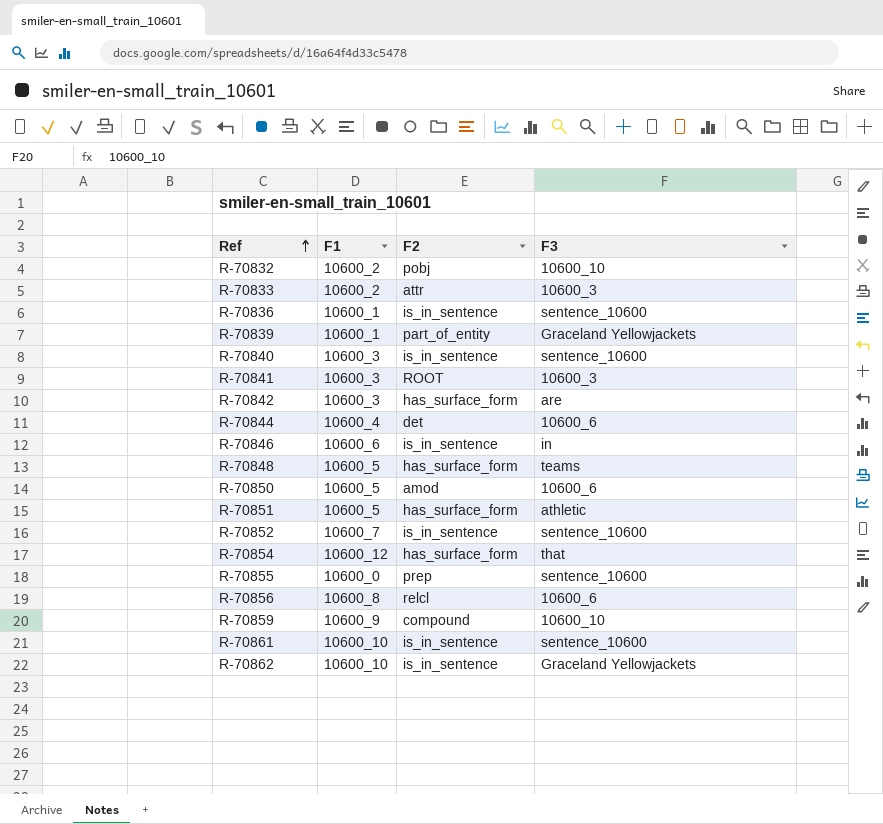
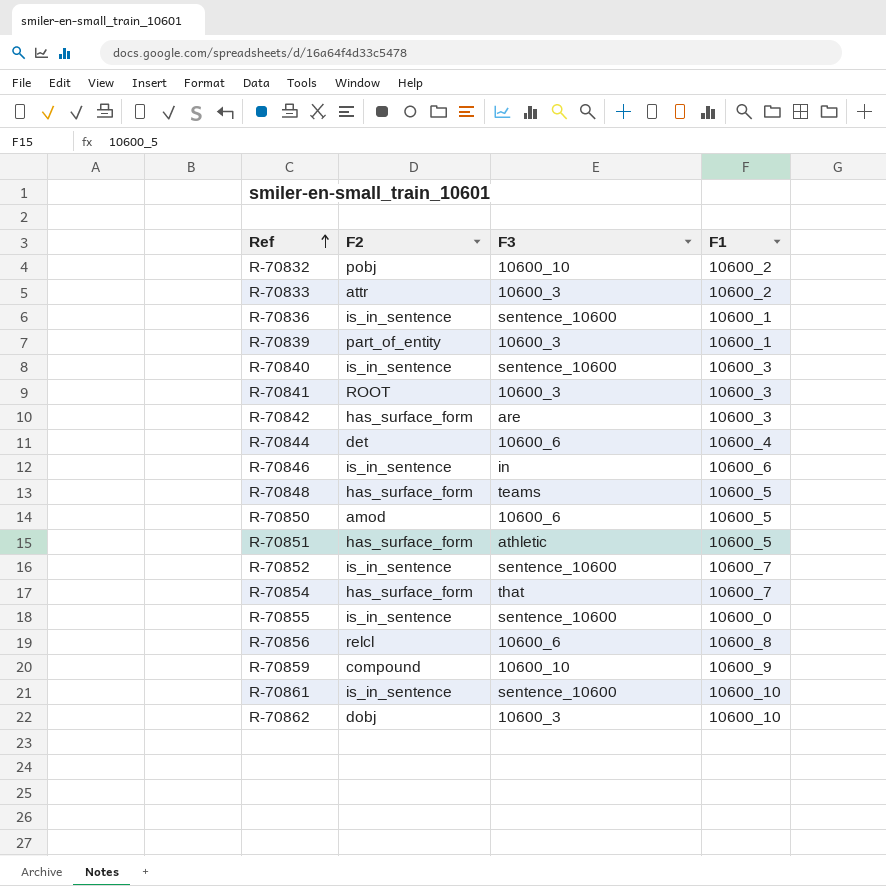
column F1 | position: 2 -> 4
R-70839 | F3: Graceland Yellowjackets -> 10600_3
R-70854 | F1: 10600_12 -> 10600_7
R-70855 | F2: prep -> is_in_sentence
R-70862 | F2: is_in_sentence -> dobj
R-70862 | F3: Graceland Yellowjackets -> 10600_3

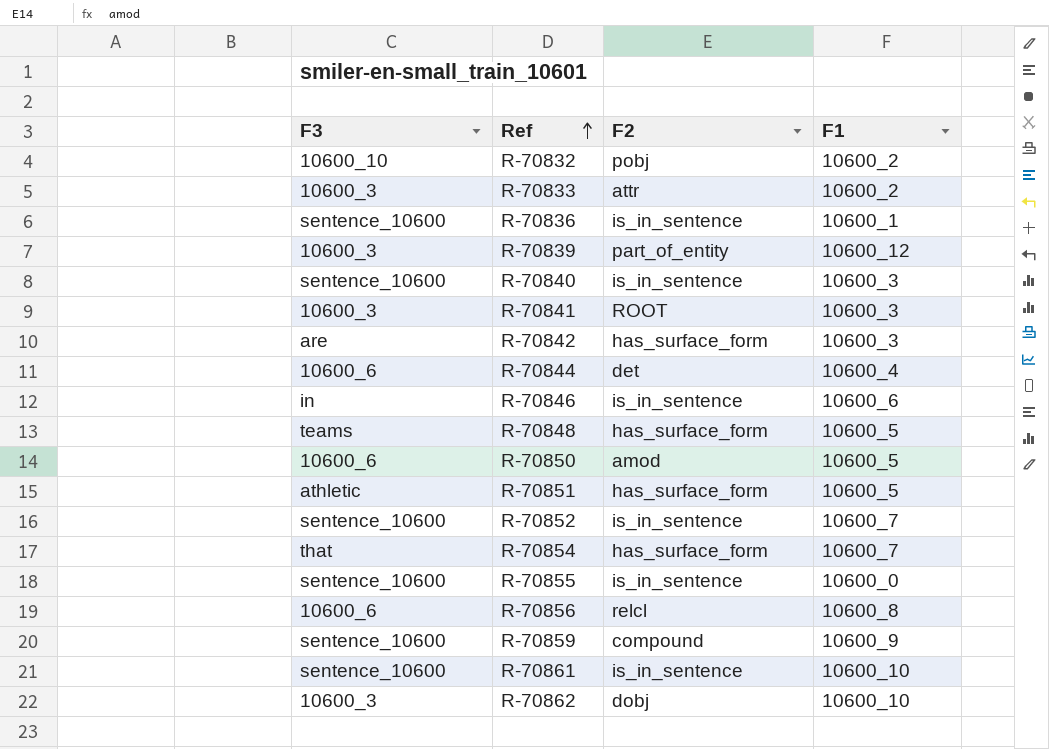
column F3 | position: 3 -> 1
R-70839 | F1: 10600_1 -> 10600_12
R-70859 | F3: 10600_10 -> sentence_10600

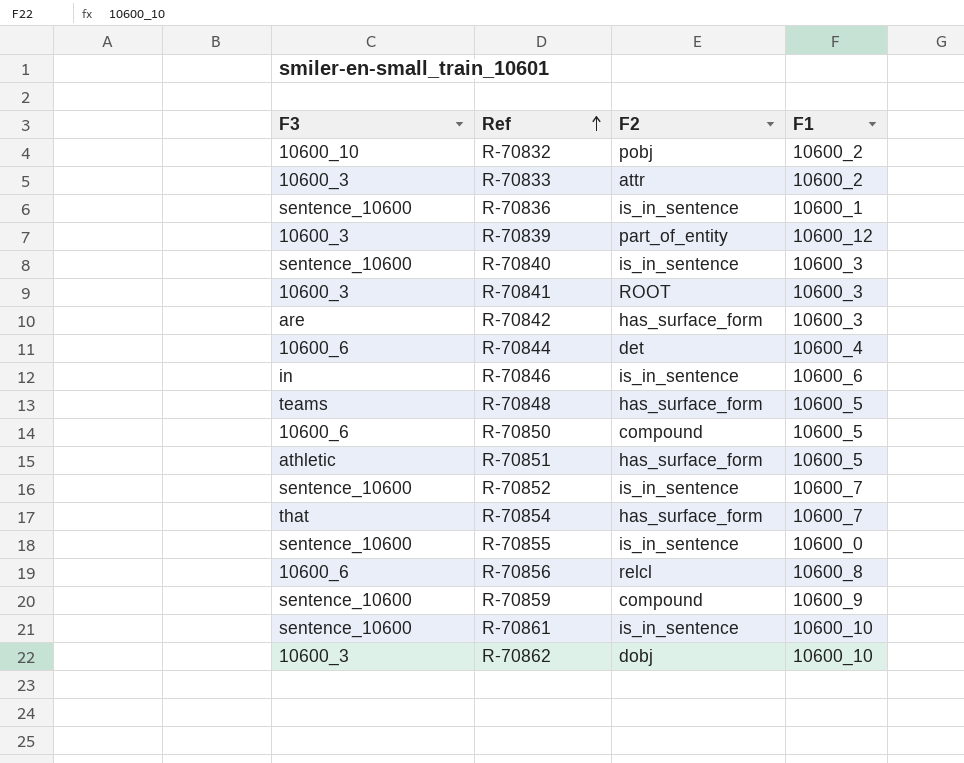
R-70850 | F2: amod -> compound

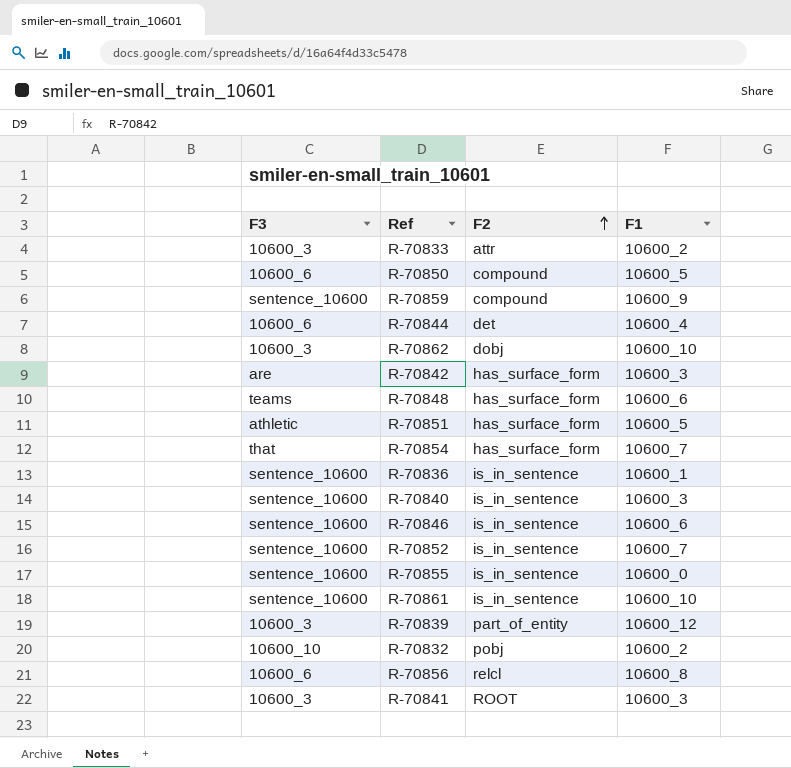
row order: Ref ascending -> F2 ascending
R-70848 | F1: 10600_5 -> 10600_6
R-70846 | F3: in -> sentence_10600

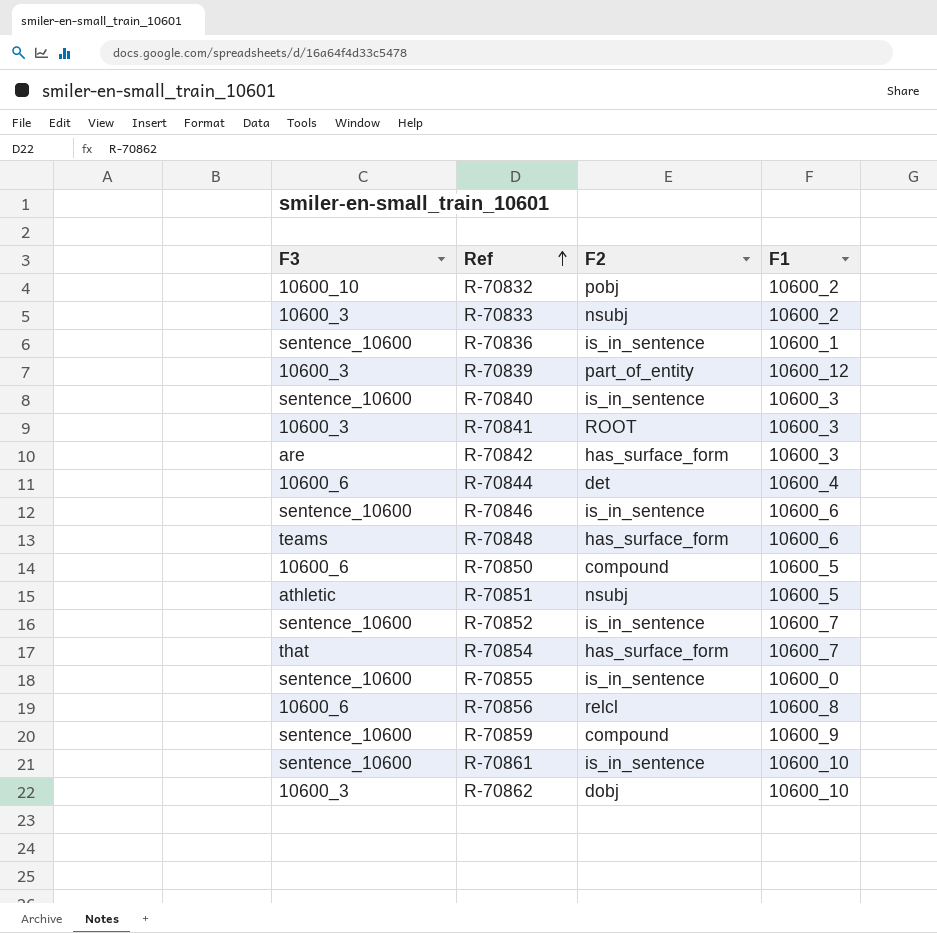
row order: F2 ascending -> Ref ascending
R-70833 | F2: attr -> nsubj
R-70851 | F2: has_surface_form -> nsubj

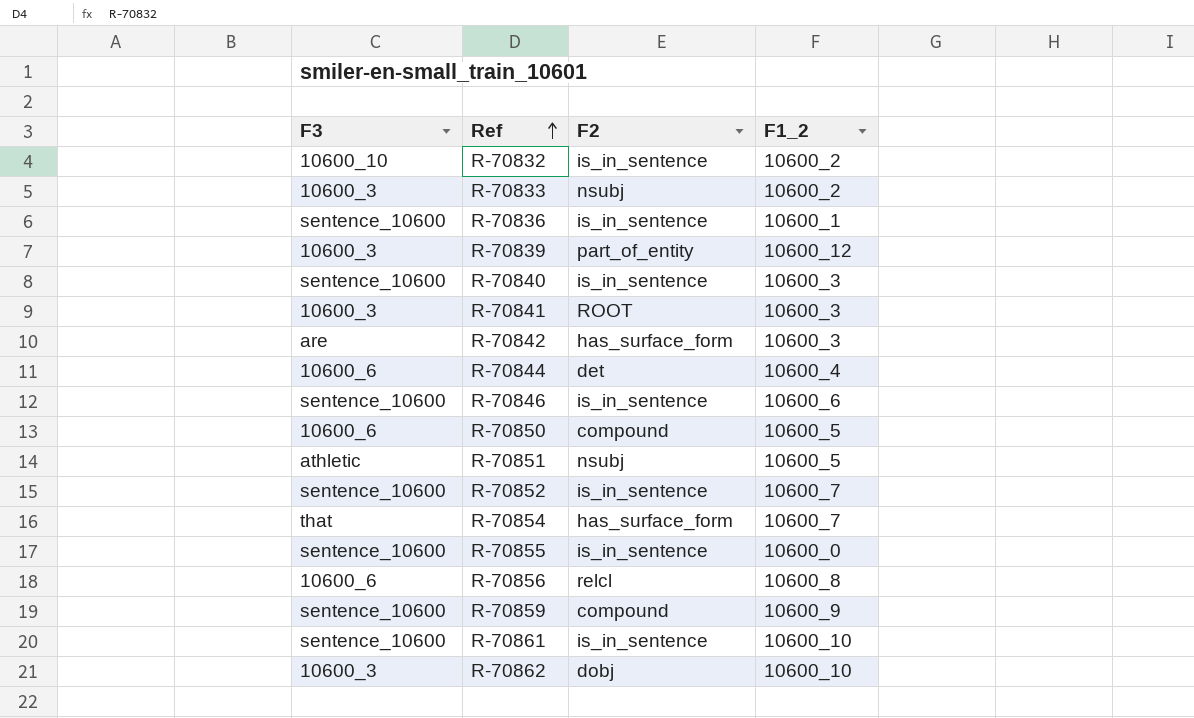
column name: F1 -> F1_2
row R-70848: teams | has_surface_form | 10600_6 -> none
R-70832 | F2: pobj -> is_in_sentence

